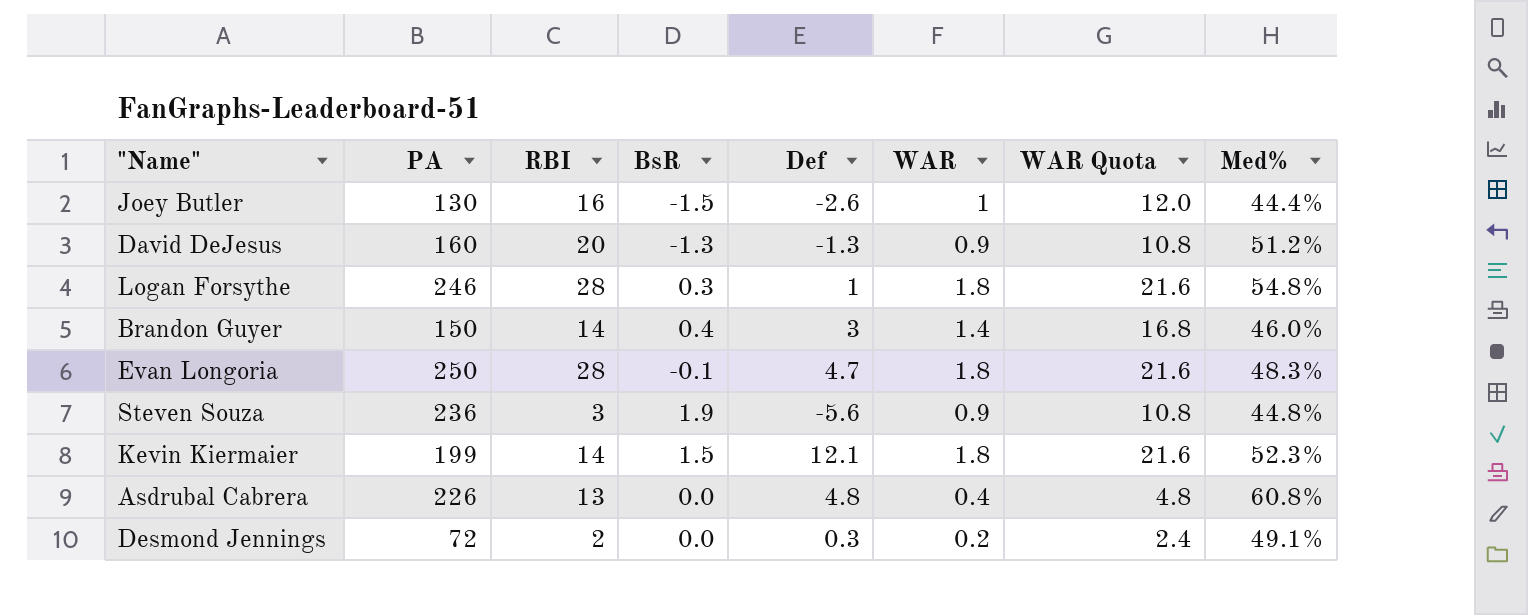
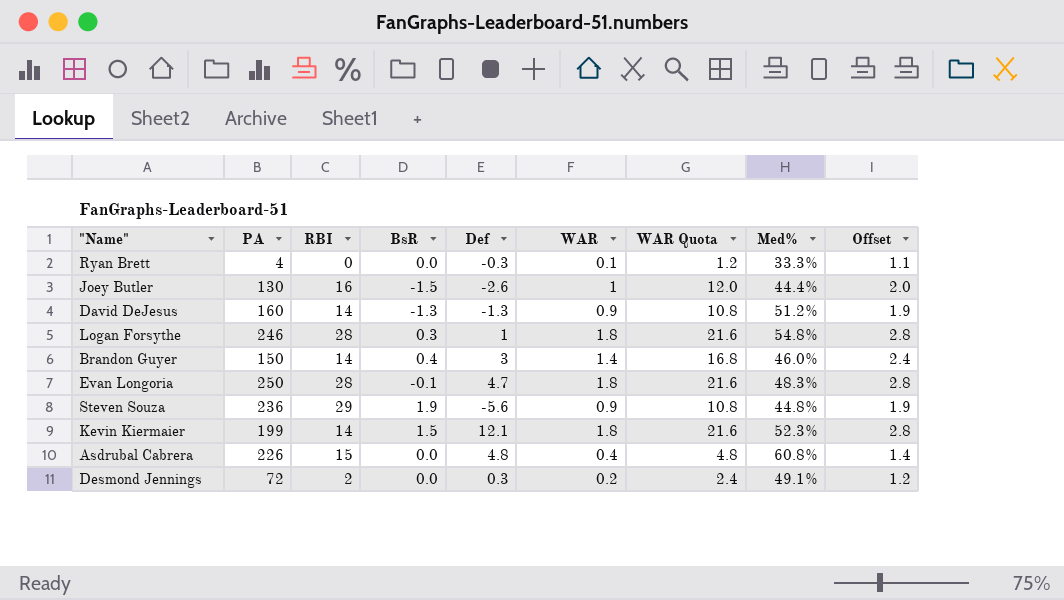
column Offset | formula: none -> [WAR] + 1
row Ryan Brett: none -> 4 | 0 | 0.0 | -0.3 | 0.1 | 1.2 | 33.3% | 1.1
David DeJesus | RBI: 20 -> 14
Steven Souza | RBI: 3 -> 29
Asdrubal Cabrera | RBI: 13 -> 15

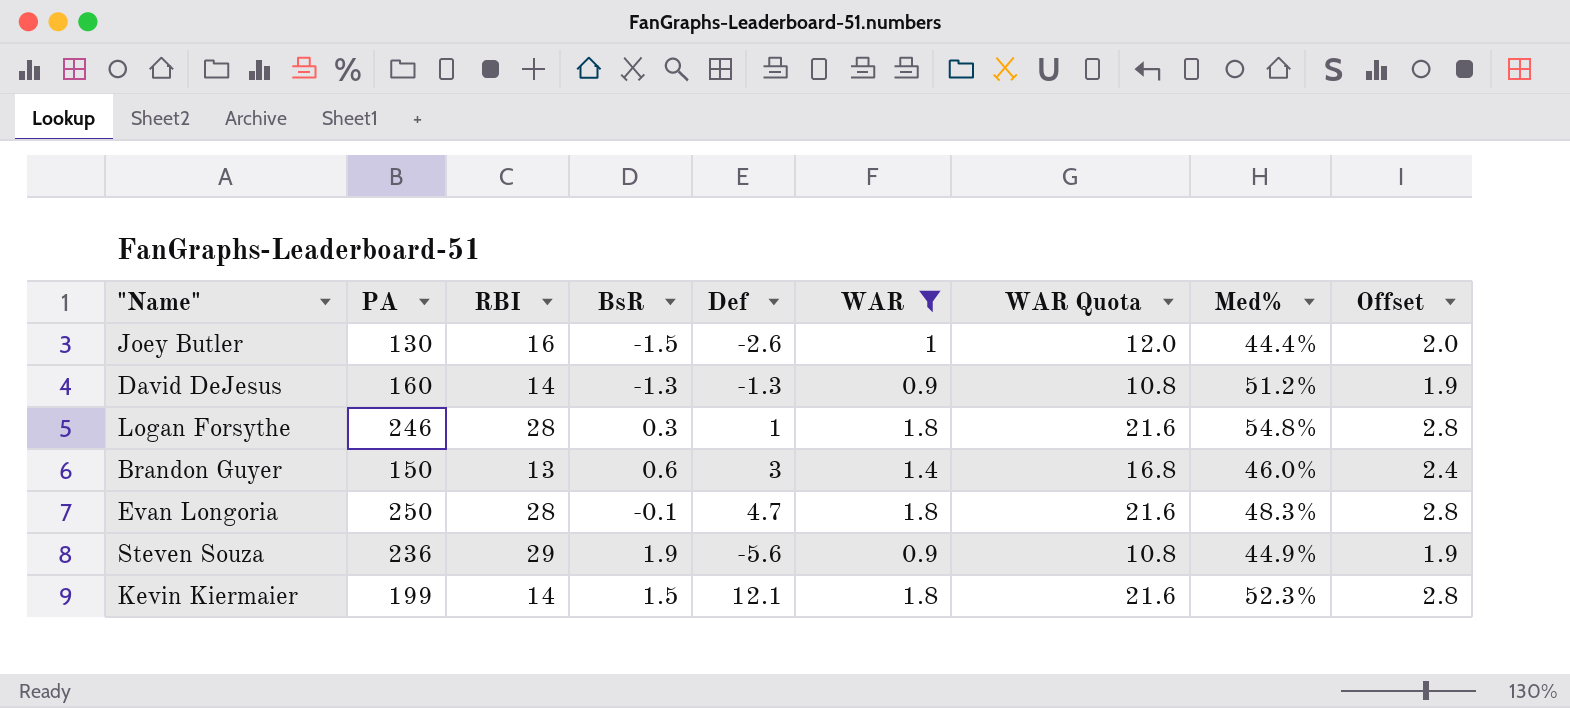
filter: none -> WAR >= 0.9
Brandon Guyer | RBI: 14 -> 13
Brandon Guyer | BsR: 0.4 -> 0.6
Steven Souza | Med%: 44.8% -> 44.9%

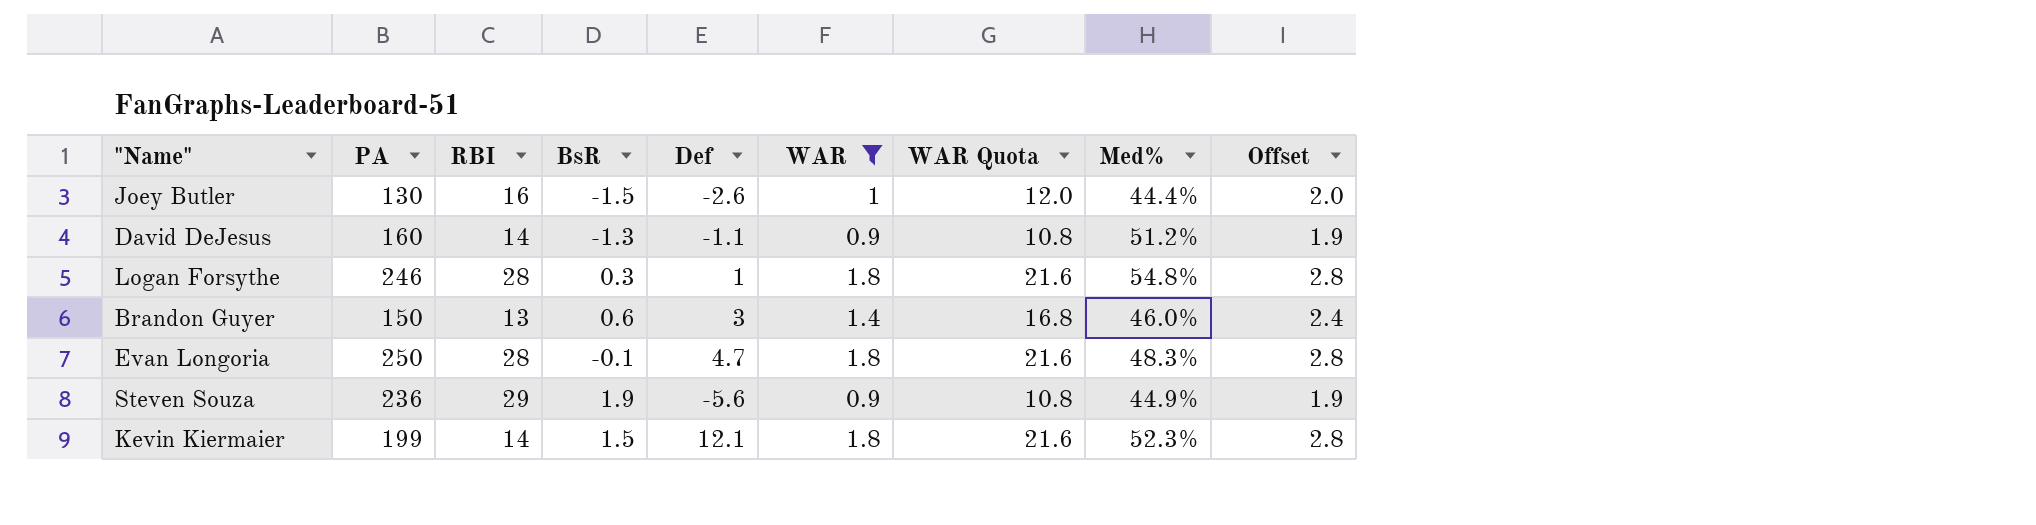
David DeJesus | Def: -1.3 -> -1.1

